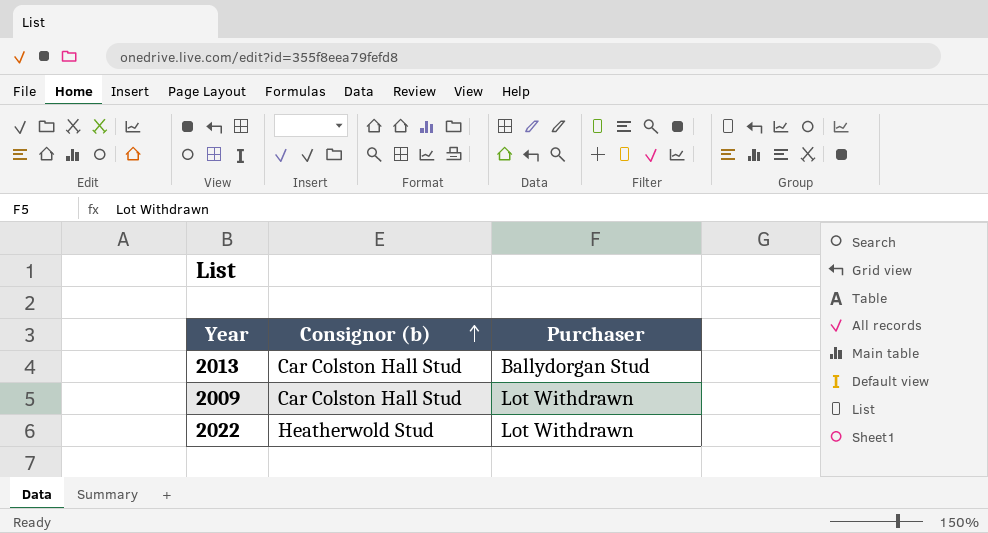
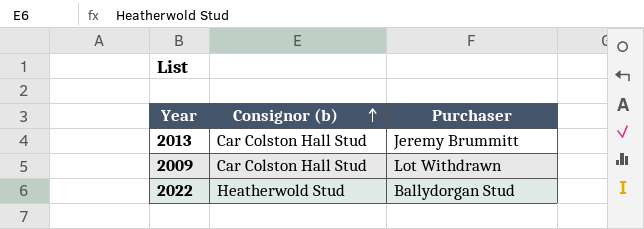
2013 | Purchaser: Ballydorgan Stud -> Jeremy Brummitt
2022 | Purchaser: Lot Withdrawn -> Ballydorgan Stud

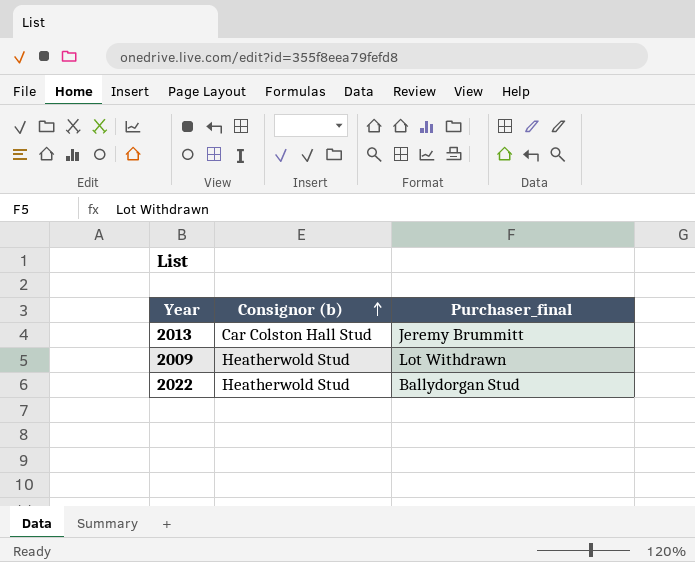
column name: Purchaser -> Purchaser_final
2009 | Consignor (b): Car Colston Hall Stud -> Heatherwold Stud

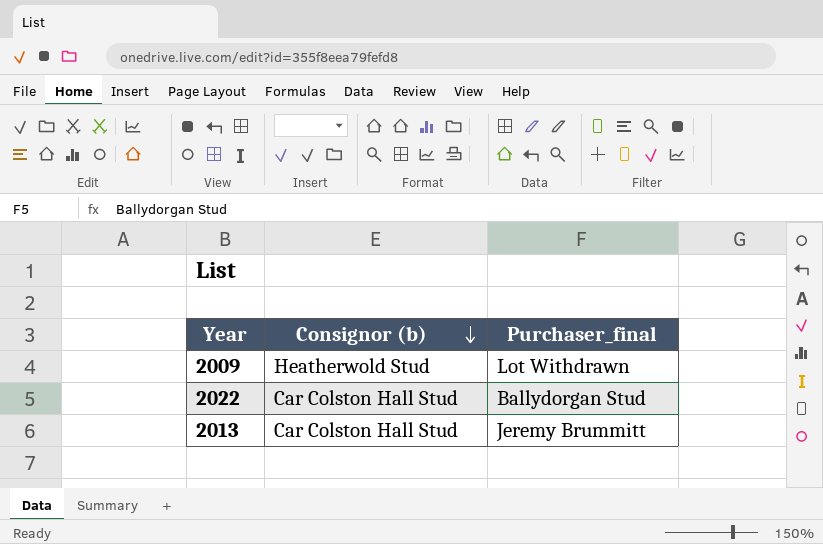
row order: Consignor (b) ascending -> Consignor (b) descending
2022 | Consignor (b): Heatherwold Stud -> Car Colston Hall Stud

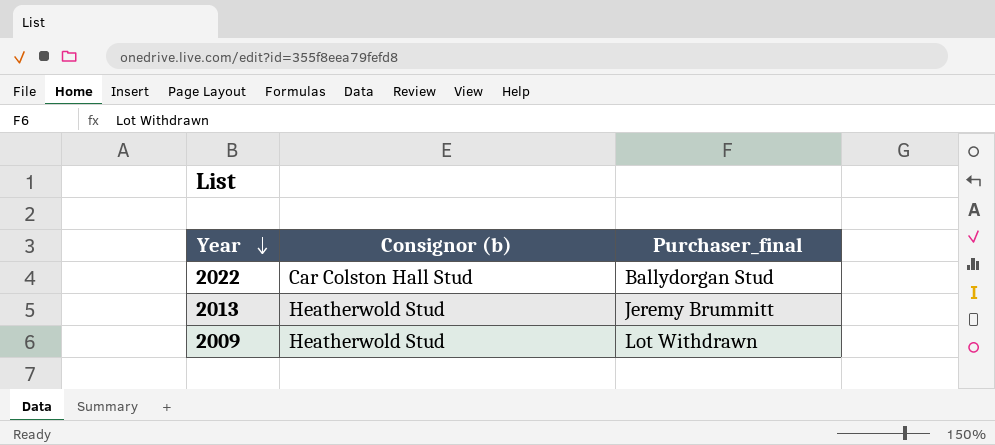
row order: Consignor (b) descending -> Year descending
2013 | Consignor (b): Car Colston Hall Stud -> Heatherwold Stud

